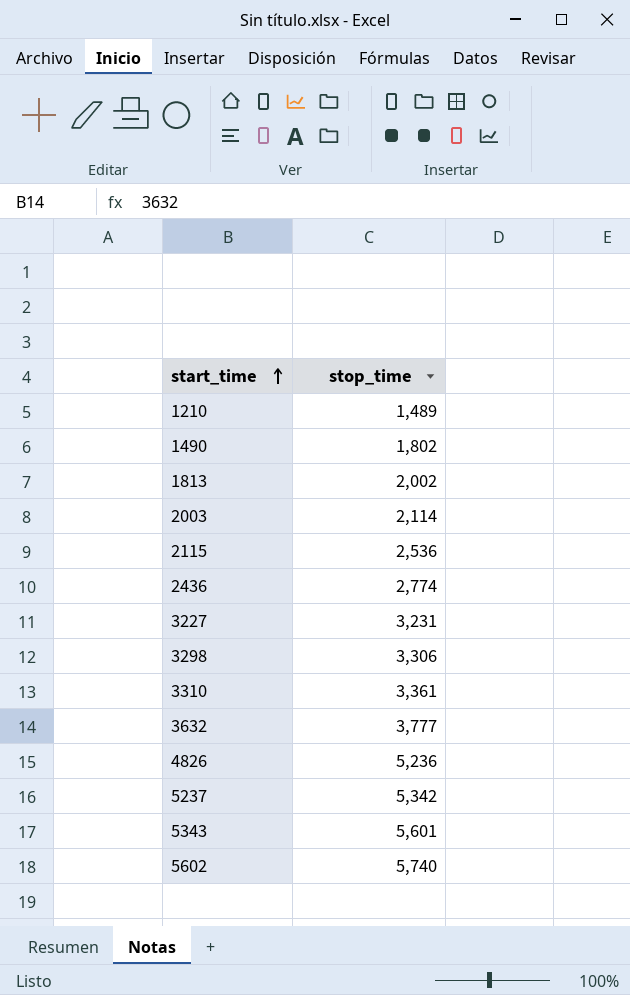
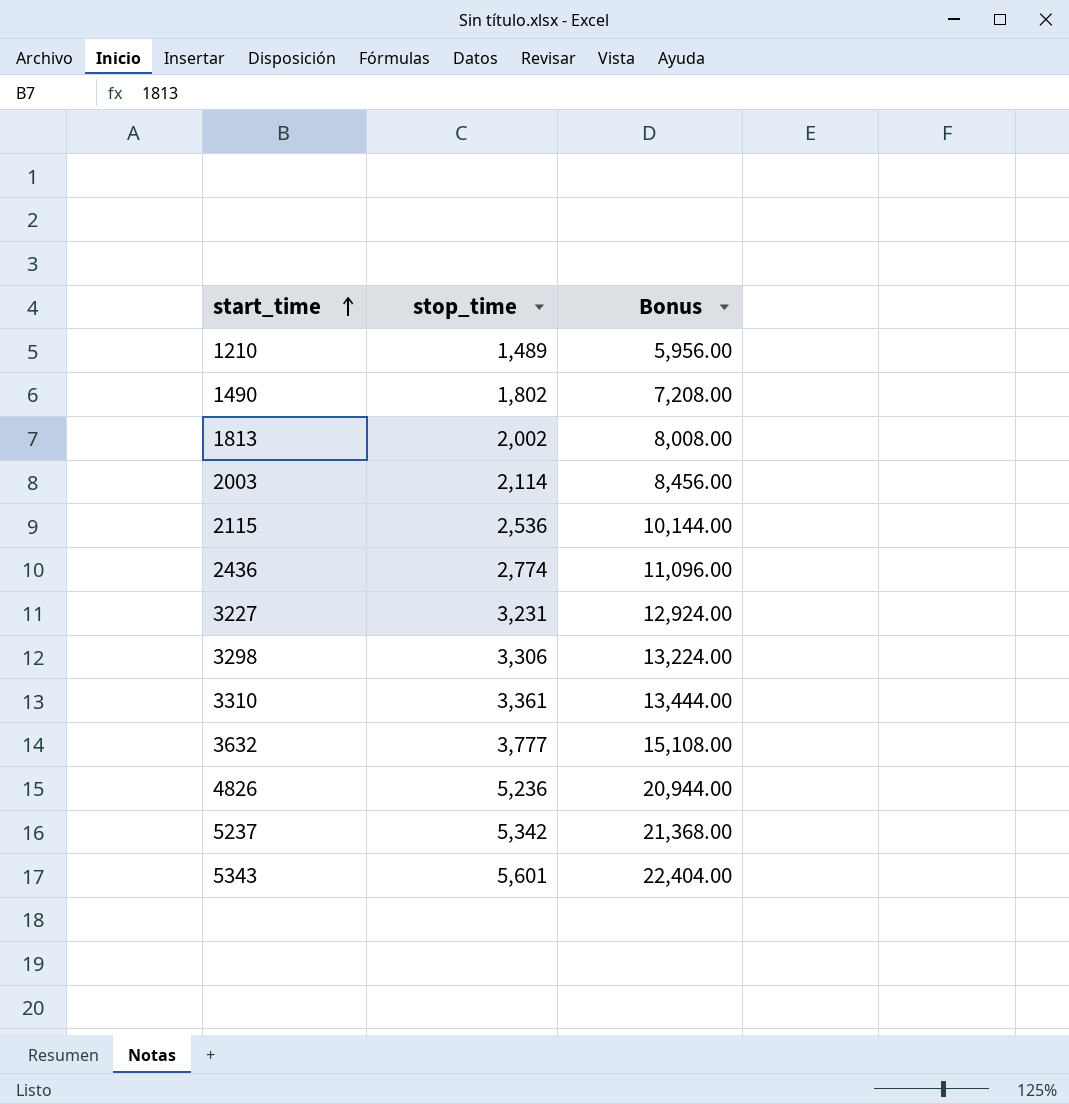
column Bonus | formula: none -> [stop_time] * 4
row 5602: 5,740 -> none

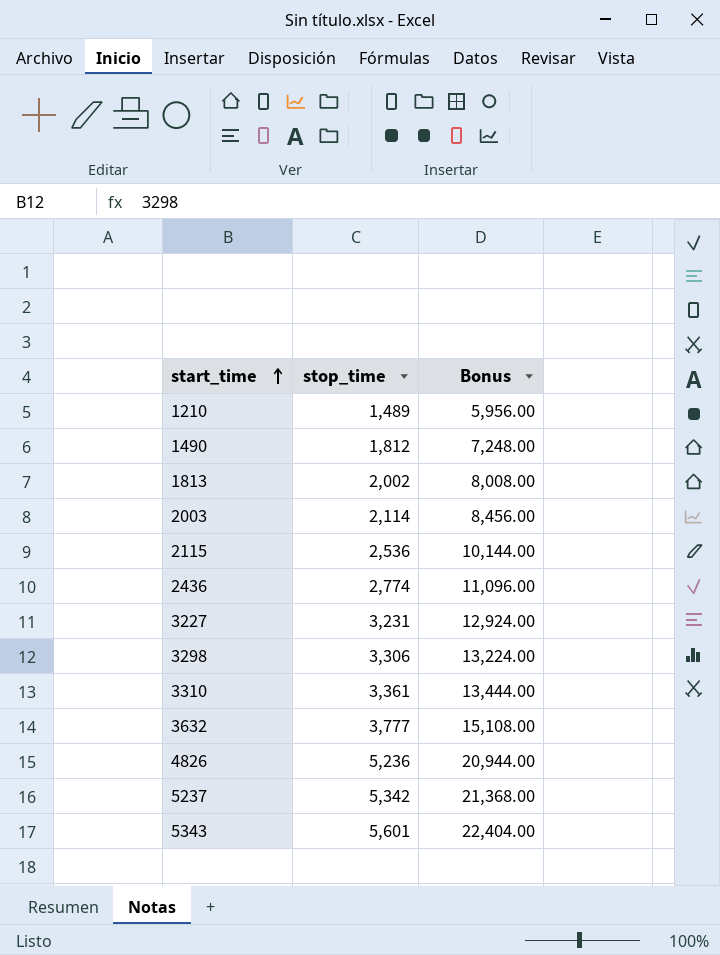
1490 | stop_time: 1,802 -> 1,812
1490 | Bonus: 7,208.00 -> 7,248.00

